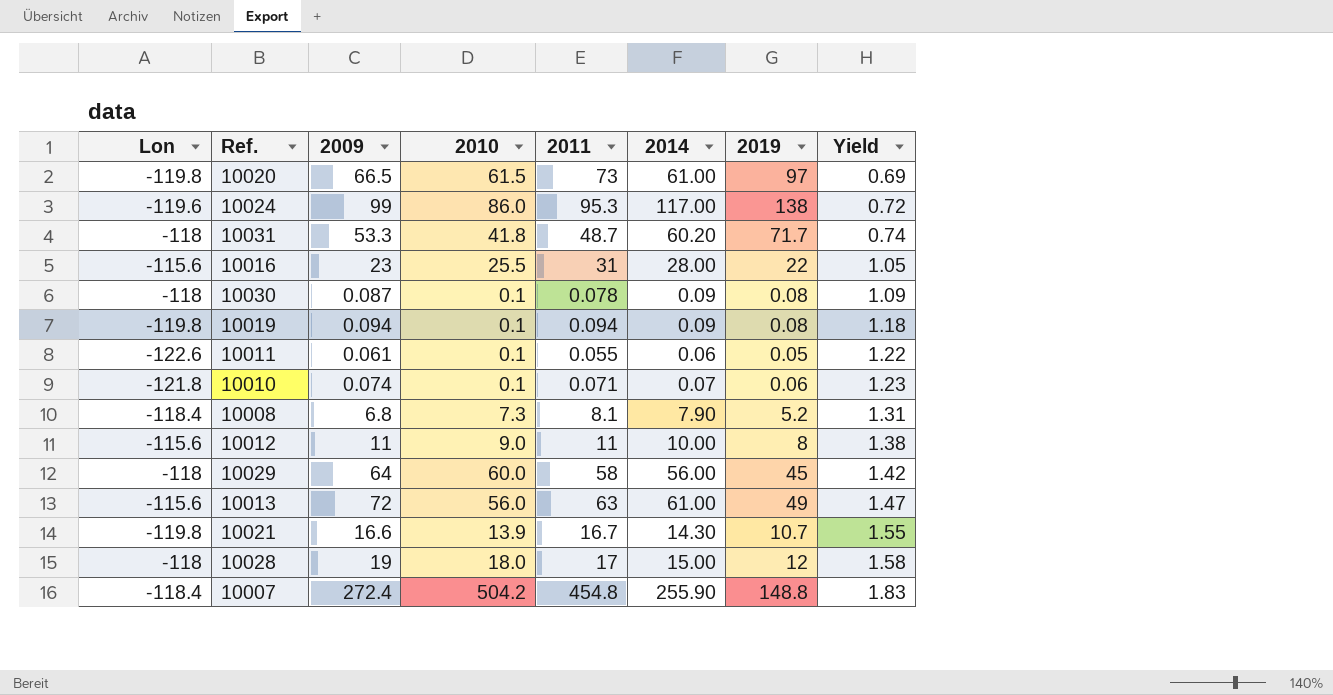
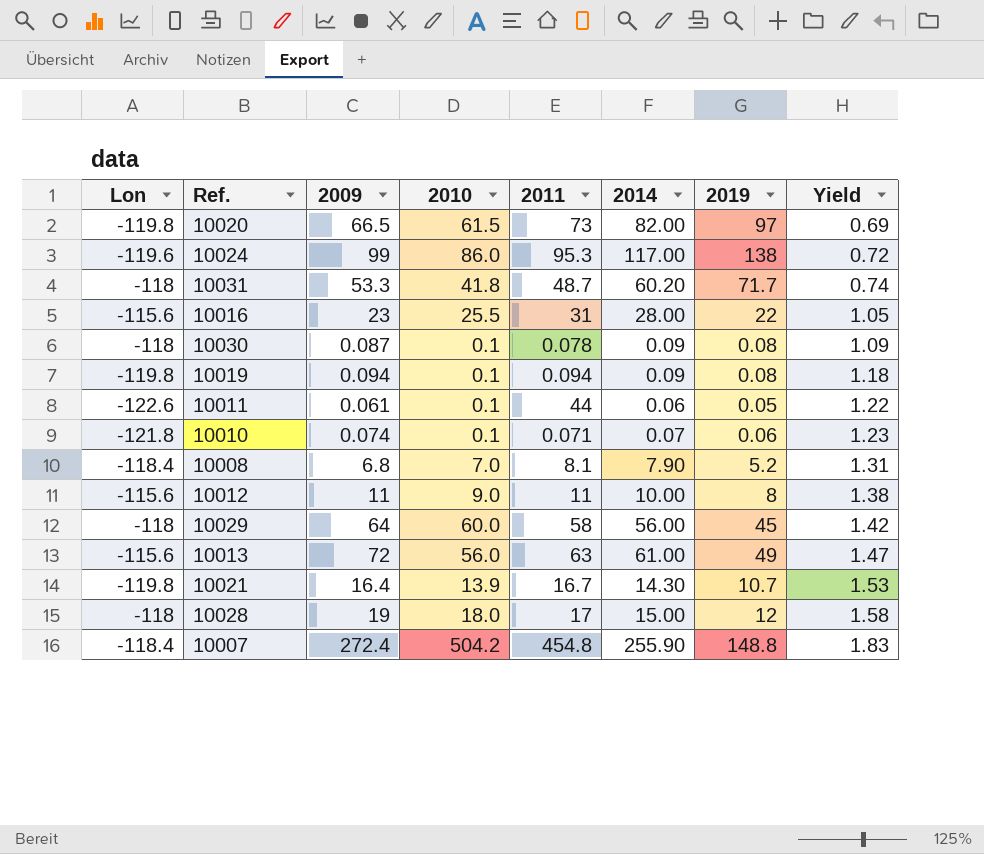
10020 | 2014: 61.00 -> 82.00
10011 | 2011: 0.055 -> 44
10008 | 2010: 7.3 -> 7.0
10021 | 2009: 16.6 -> 16.4
10021 | Yield: 1.55 -> 1.53

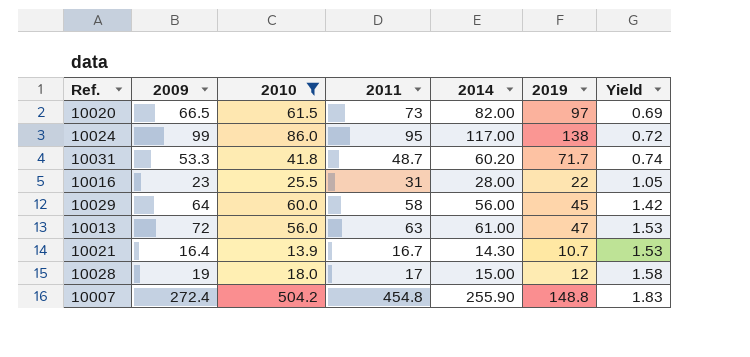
filter: none -> 2010 >= 13.9
column Lon | position: 1 -> none
10024 | 2011: 95.3 -> 95
10013 | 2019: 49 -> 47
10013 | Yield: 1.47 -> 1.53

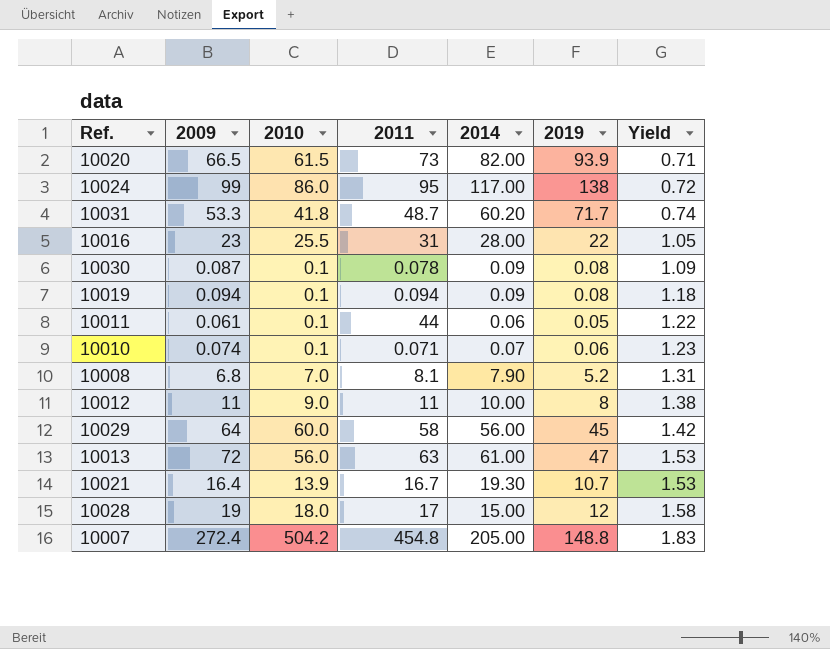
filter: 2010 >= 13.9 -> none
10020 | 2019: 97 -> 93.9
10020 | Yield: 0.69 -> 0.71
10021 | 2014: 14.30 -> 19.30
10007 | 2014: 255.90 -> 205.00

